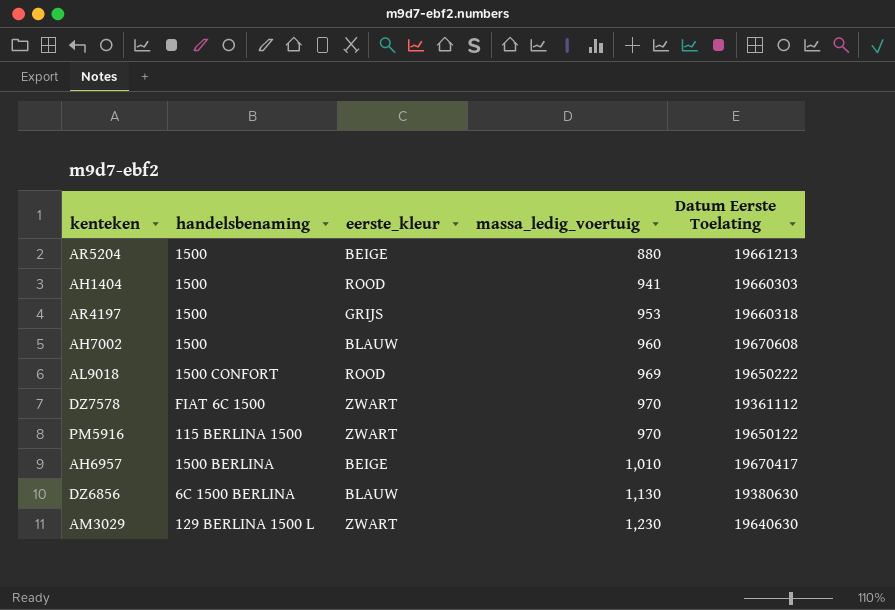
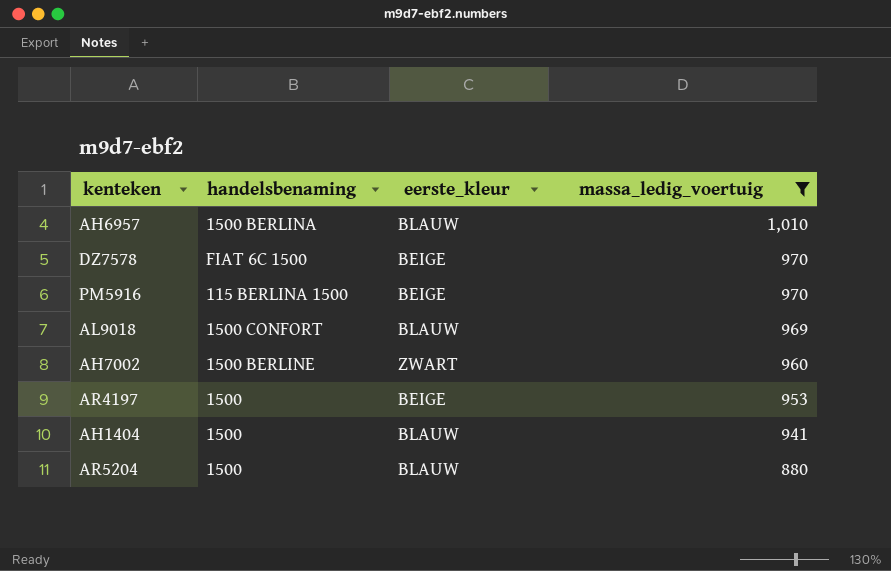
filter: none -> massa_ledig_voertuig <= 1,010
row order: massa_ledig_voertuig ascending -> massa_ledig_voertuig descending
column Datum Eerste Toelating | position: 5 -> none
AH6957 | eerste_kleur: BEIGE -> BLAUW
DZ7578 | eerste_kleur: ZWART -> BEIGE
PM5916 | eerste_kleur: ZWART -> BEIGE
AL9018 | eerste_kleur: ROOD -> BLAUW
AH7002 | handelsbenaming: 1500 -> 1500 BERLINE
AH7002 | eerste_kleur: BLAUW -> ZWART
AR4197 | eerste_kleur: GRIJS -> BEIGE
AH1404 | eerste_kleur: ROOD -> BLAUW
AR5204 | eerste_kleur: BEIGE -> BLAUW

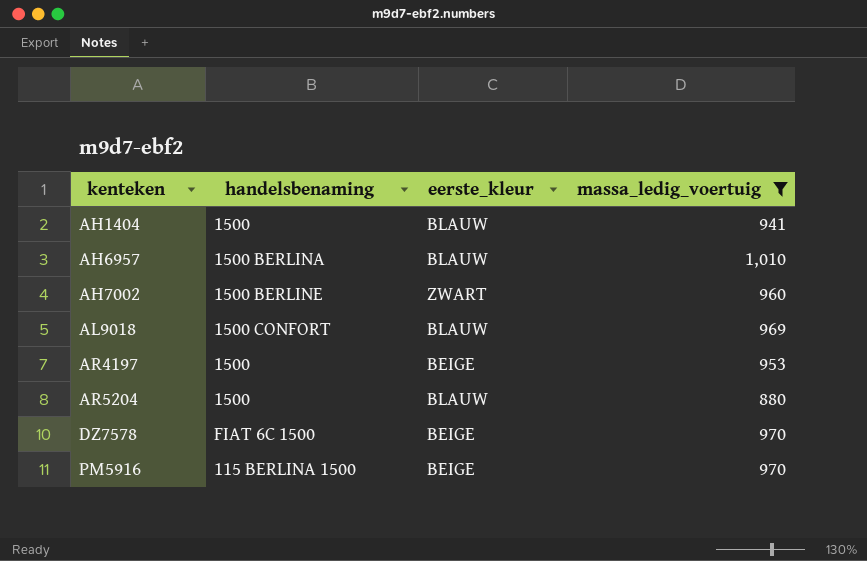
row order: massa_ledig_voertuig descending -> kenteken ascending

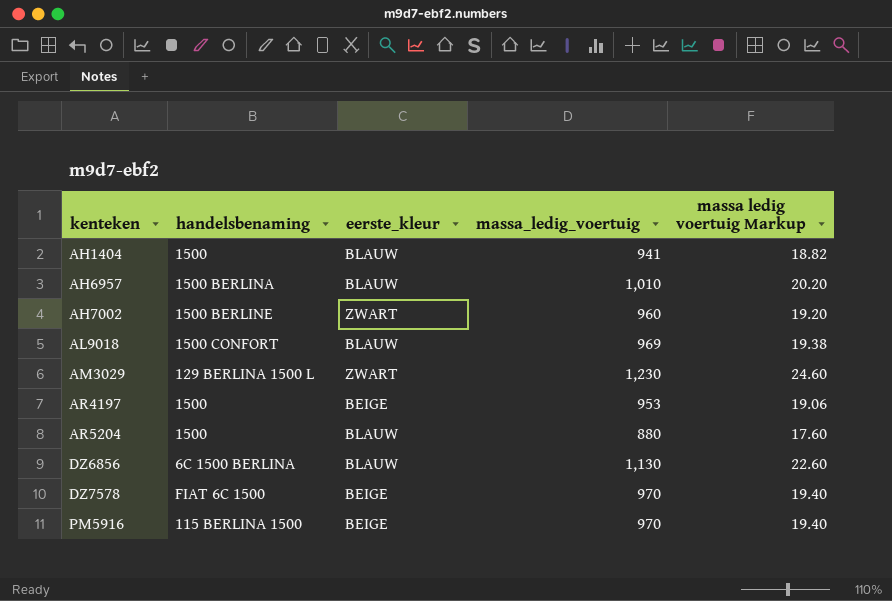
filter: massa_ledig_voertuig <= 1,010 -> none
column massa ledig voertuig Markup | formula: none -> [massa_ledig_voertuig] * 0.02

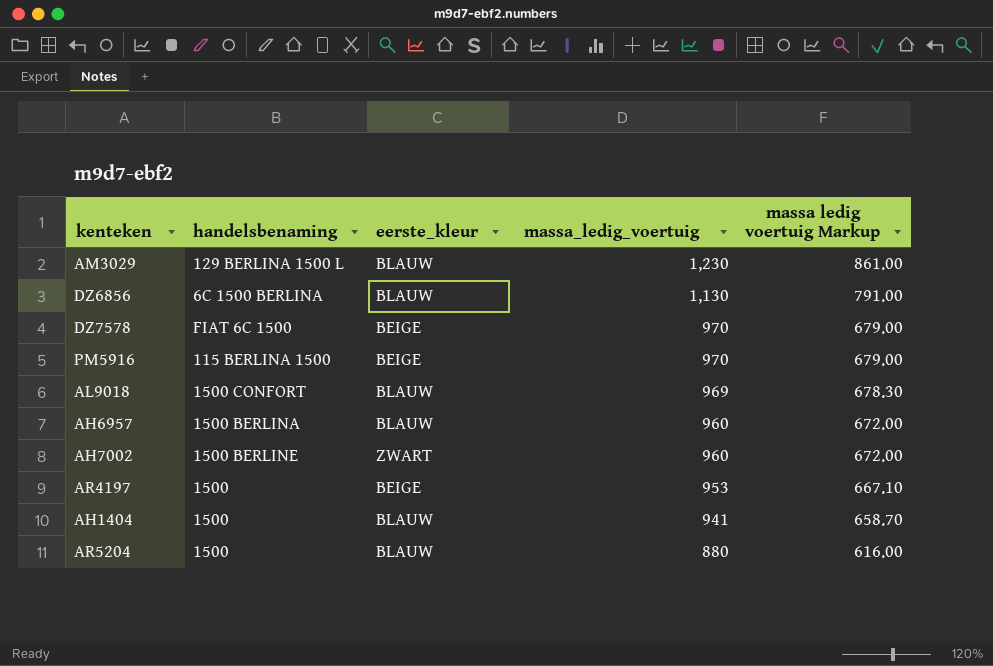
row order: kenteken ascending -> massa_ledig_voertuig descending
column massa ledig voertuig Markup | formula: [massa_ledig_voertuig] * 0.02 -> [massa_ledig_voertuig] * 0.7
AM3029 | eerste_kleur: ZWART -> BLAUW
AH6957 | massa_ledig_voertuig: 1,010 -> 960

